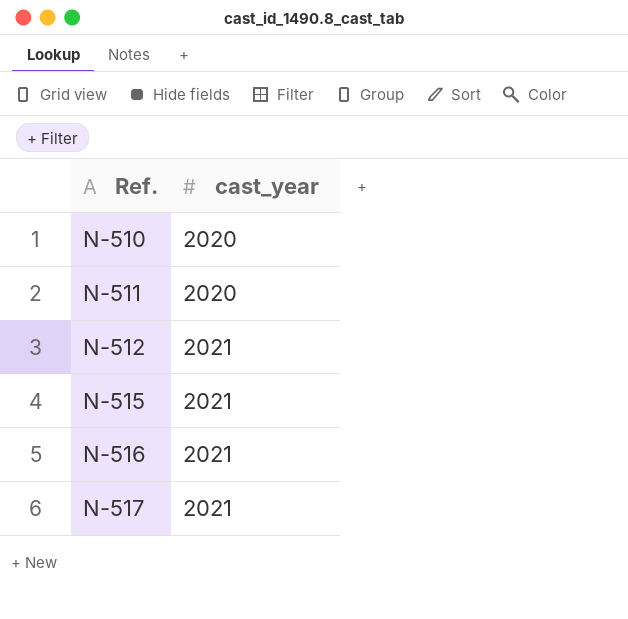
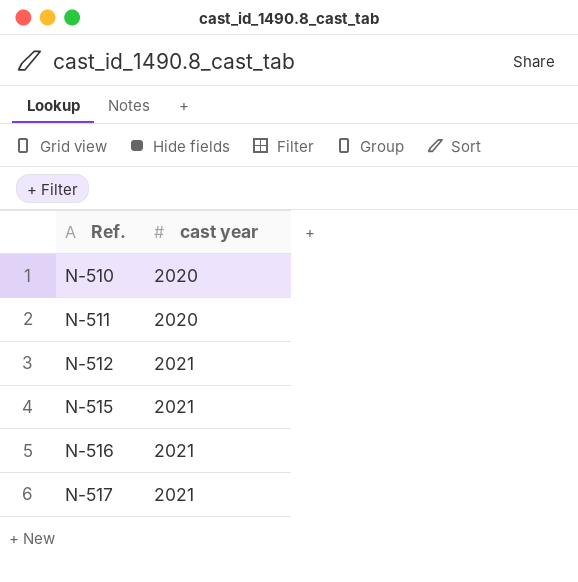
column name: cast_year -> cast year

